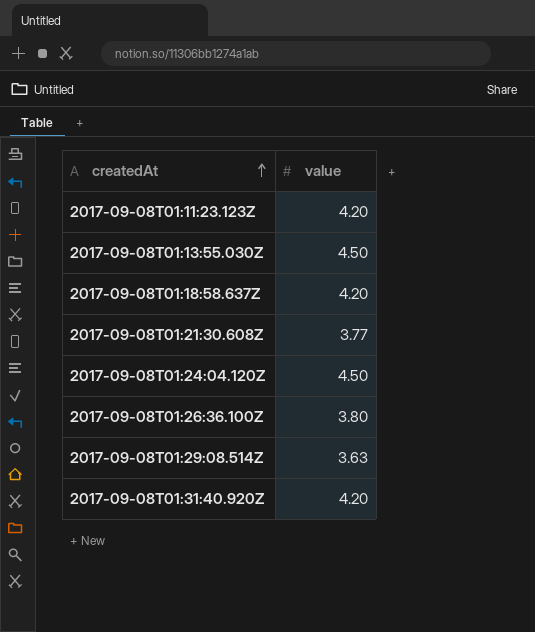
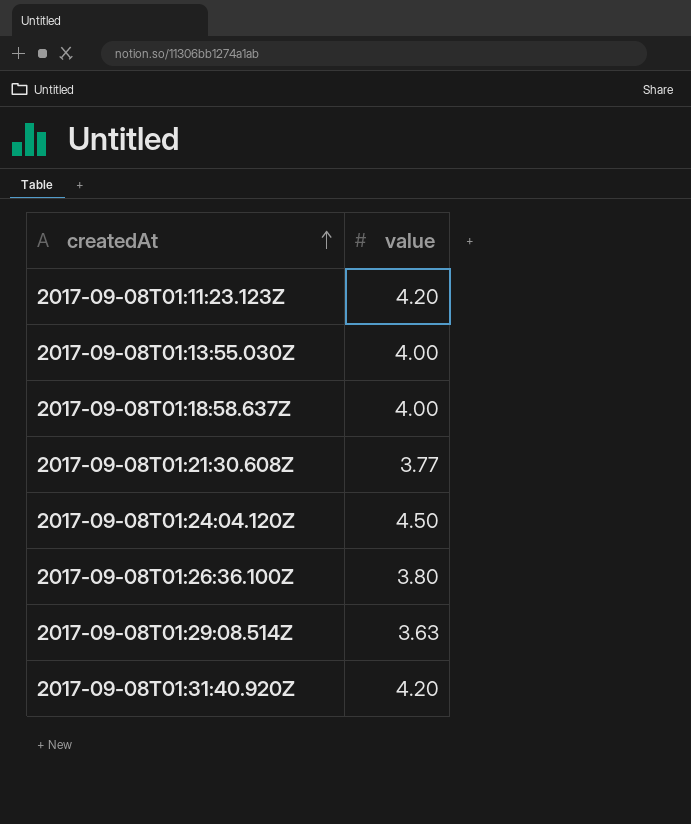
2017-09-08T01:13:55.030Z | value: 4.50 -> 4.00
2017-09-08T01:18:58.637Z | value: 4.20 -> 4.00

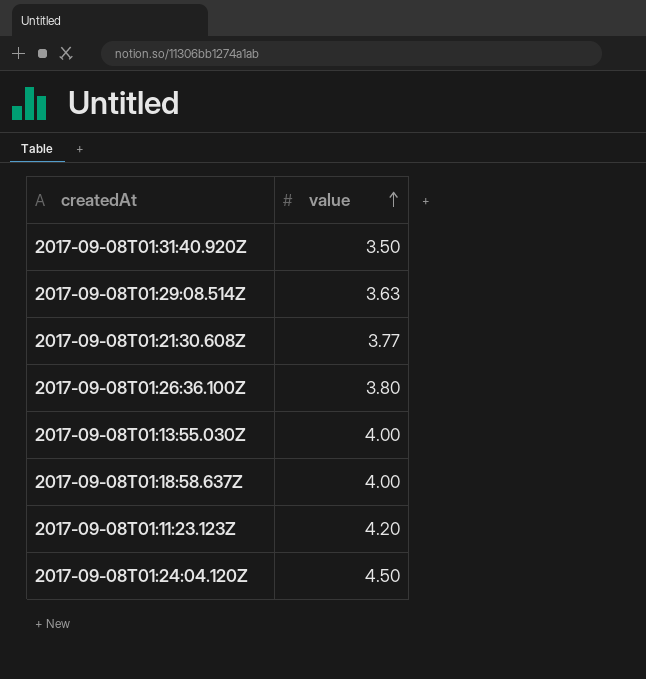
row order: createdAt ascending -> value ascending
2017-09-08T01:31:40.920Z | value: 4.20 -> 3.50

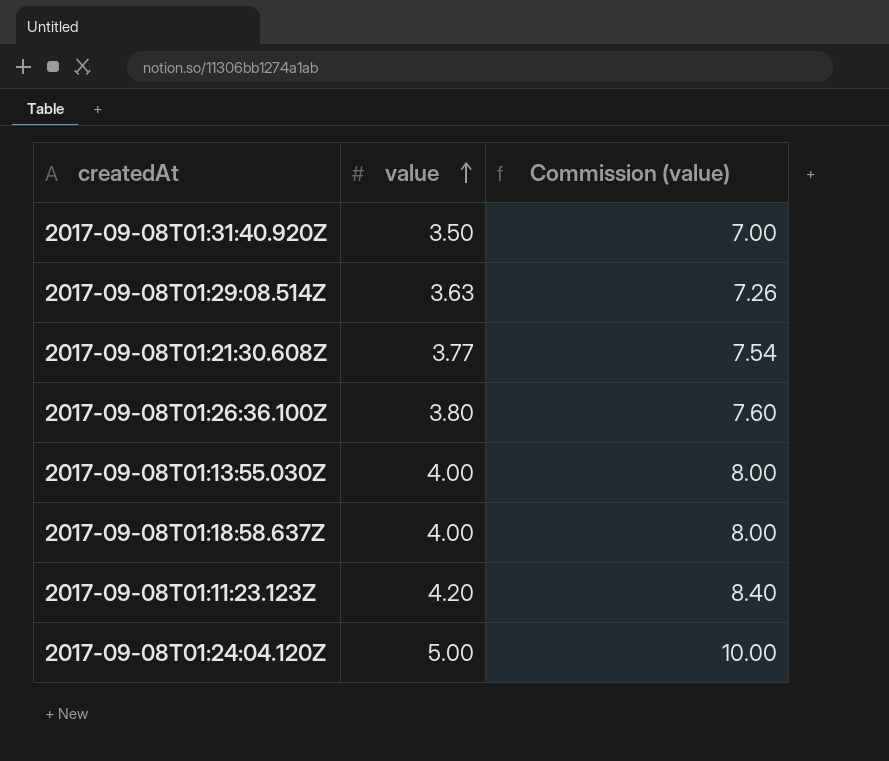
column Commission (value) | formula: none -> [value] * 2
2017-09-08T01:24:04.120Z | value: 4.50 -> 5.00

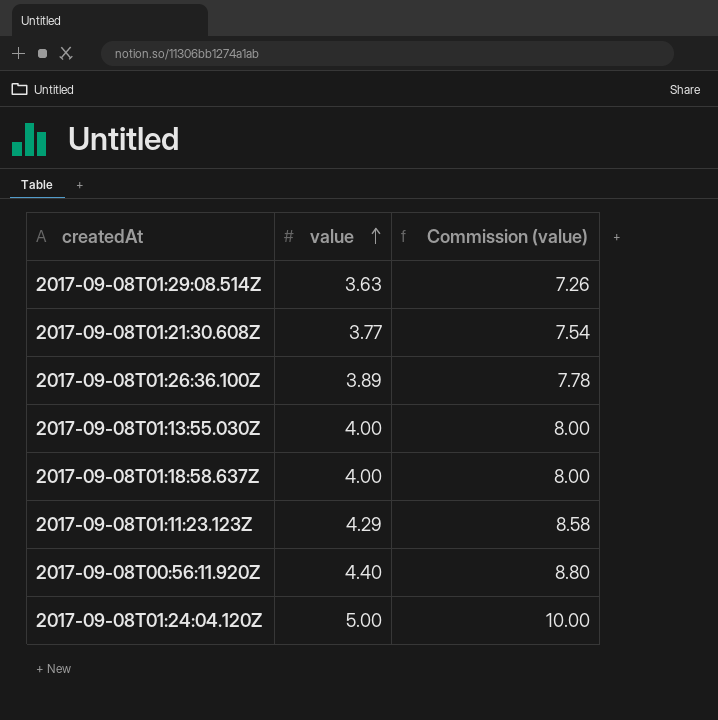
row 2017-09-08T01:31:40.920Z: 3.50 | 7.00 -> none
2017-09-08T01:26:36.100Z | value: 3.80 -> 3.89
2017-09-08T01:26:36.100Z | Commission (value): 7.60 -> 7.78
2017-09-08T01:11:23.123Z | value: 4.20 -> 4.29
2017-09-08T01:11:23.123Z | Commission (value): 8.40 -> 8.58
row 2017-09-08T00:56:11.920Z: none -> 4.40 | 8.80

